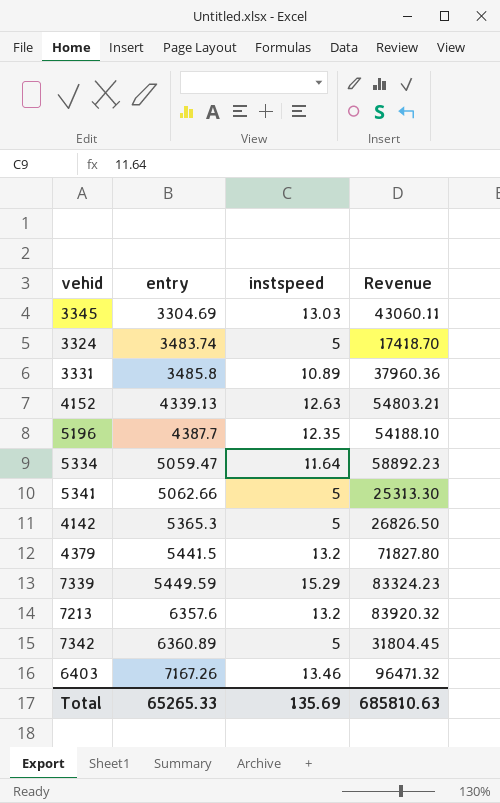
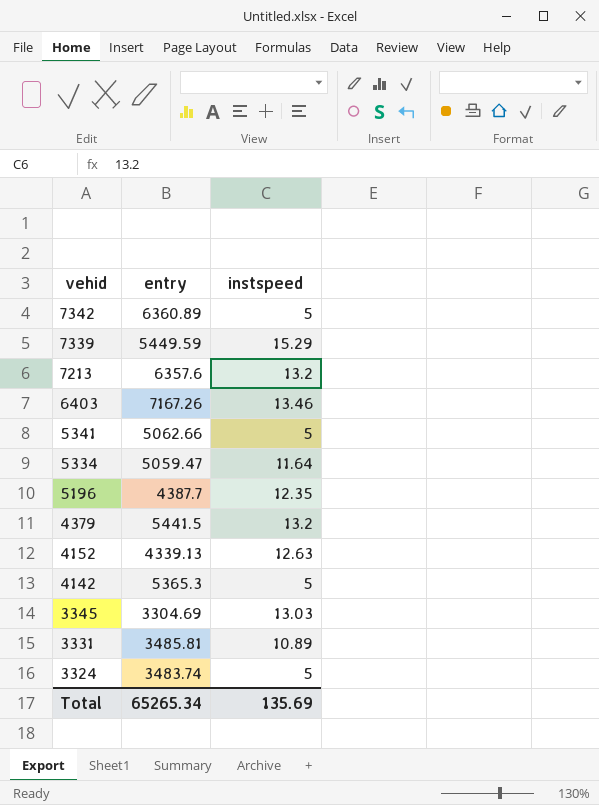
row order: entry ascending -> vehid descending
column Revenue | formula: [entry] * [instspeed] -> none
3331 | entry: 3485.8 -> 3485.81
Total | entry: 65265.33 -> 65265.34

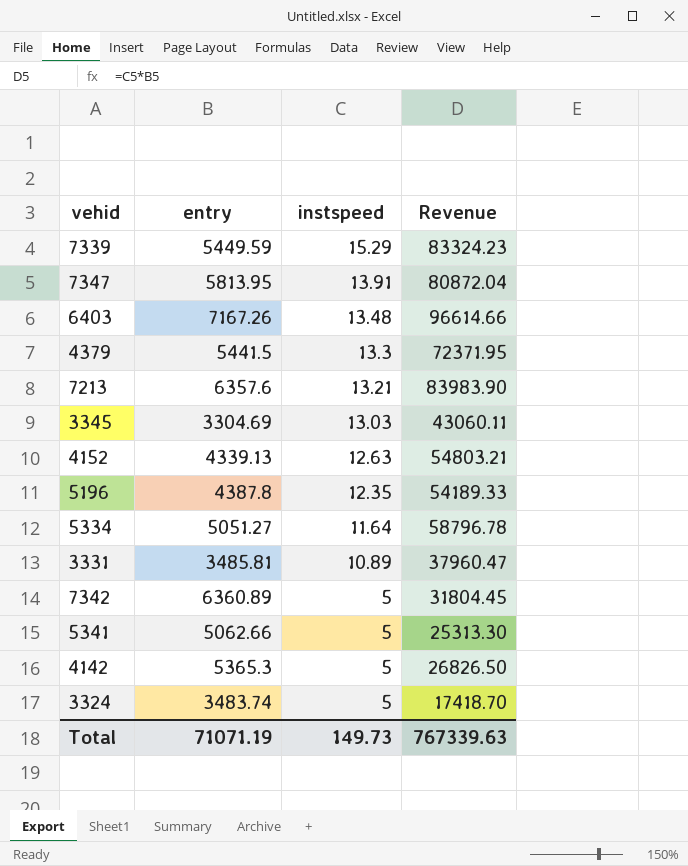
row order: vehid descending -> instspeed descending
column Revenue | formula: none -> [entry] * [instspeed]
row 7347: none -> 5813.95 | 13.91 | 80872.04
6403 | instspeed: 13.46 -> 13.48
4379 | instspeed: 13.2 -> 13.3
7213 | instspeed: 13.2 -> 13.21
5196 | entry: 4387.7 -> 4387.8
5334 | entry: 5059.47 -> 5051.27
Total | entry: 65265.34 -> 71071.19
Total | instspeed: 135.69 -> 149.73

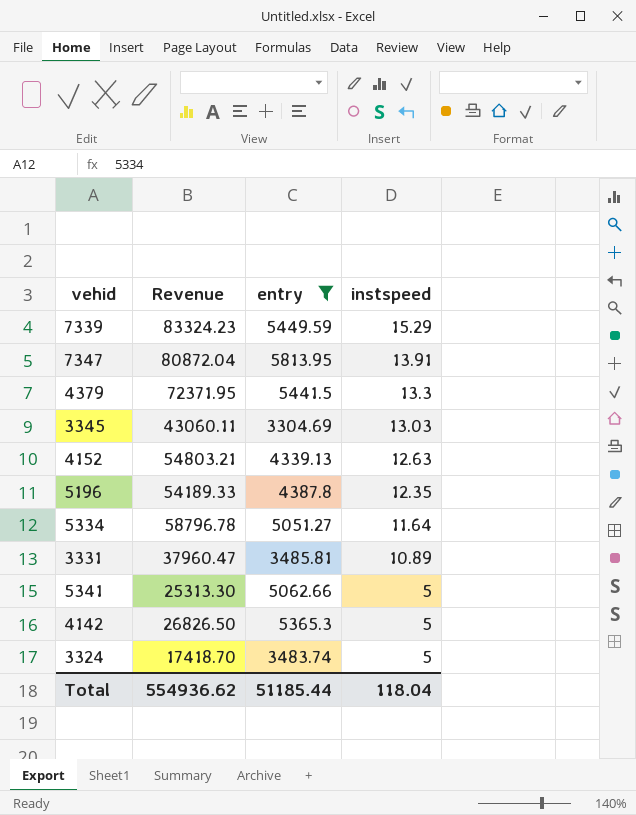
filter: none -> entry <= 5813.95
column Revenue | position: 4 -> 2
Total | Revenue: 767339.63 -> 554936.62
Total | entry: 71071.19 -> 51185.44
Total | instspeed: 149.73 -> 118.04

